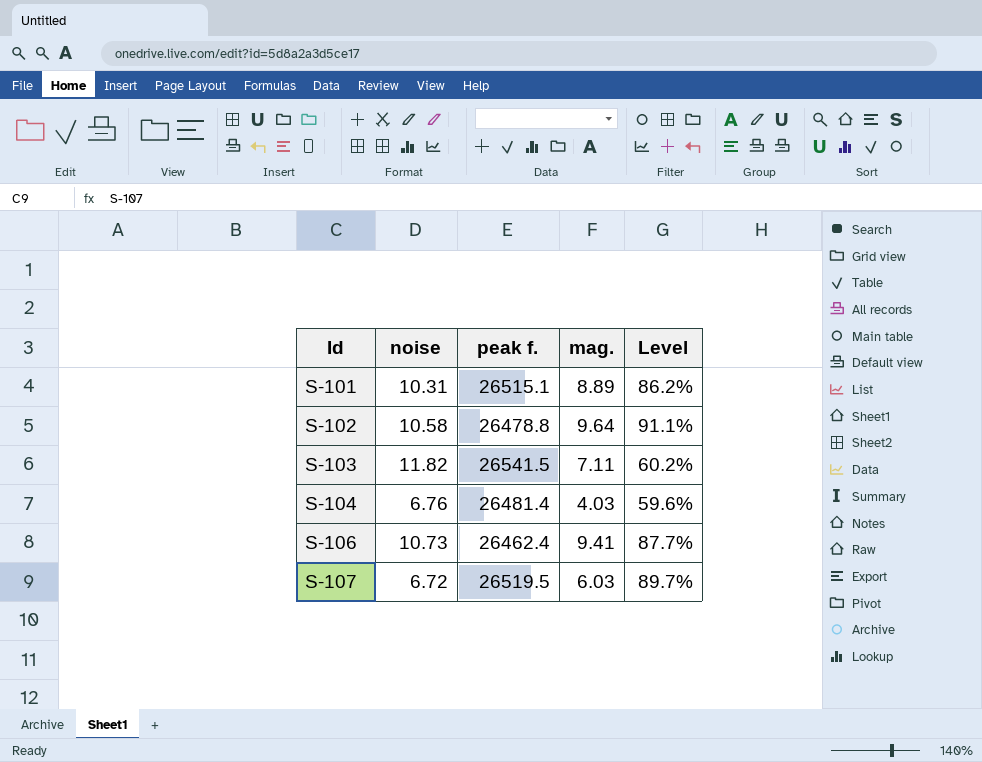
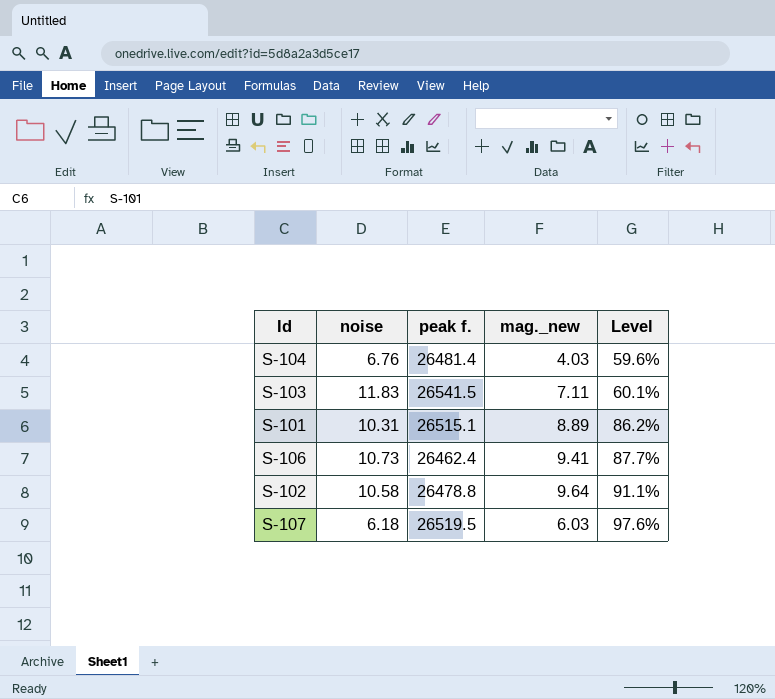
row order: Id ascending -> Level ascending
column name: mag. -> mag._new
S-103 | noise: 11.82 -> 11.83
S-103 | Level: 60.2% -> 60.1%
S-107 | noise: 6.72 -> 6.18
S-107 | Level: 89.7% -> 97.6%

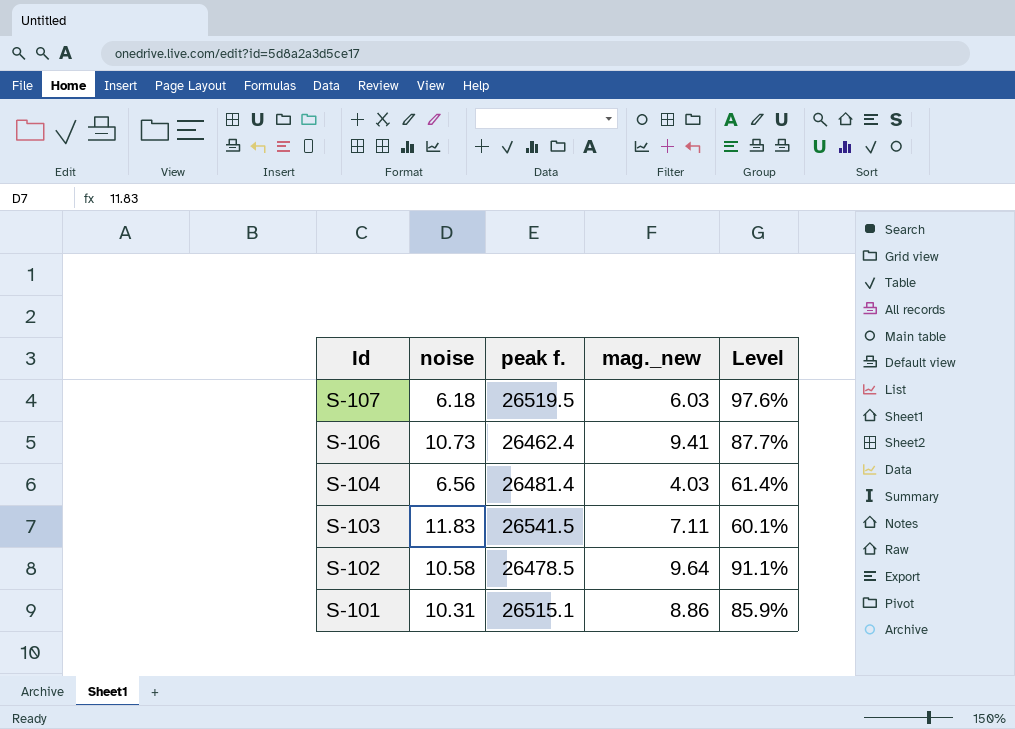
row order: Level ascending -> Id descending
S-104 | noise: 6.76 -> 6.56
S-104 | Level: 59.6% -> 61.4%
S-102 | peak f.: 26478.8 -> 26478.5
S-101 | mag._new: 8.89 -> 8.86
S-101 | Level: 86.2% -> 85.9%

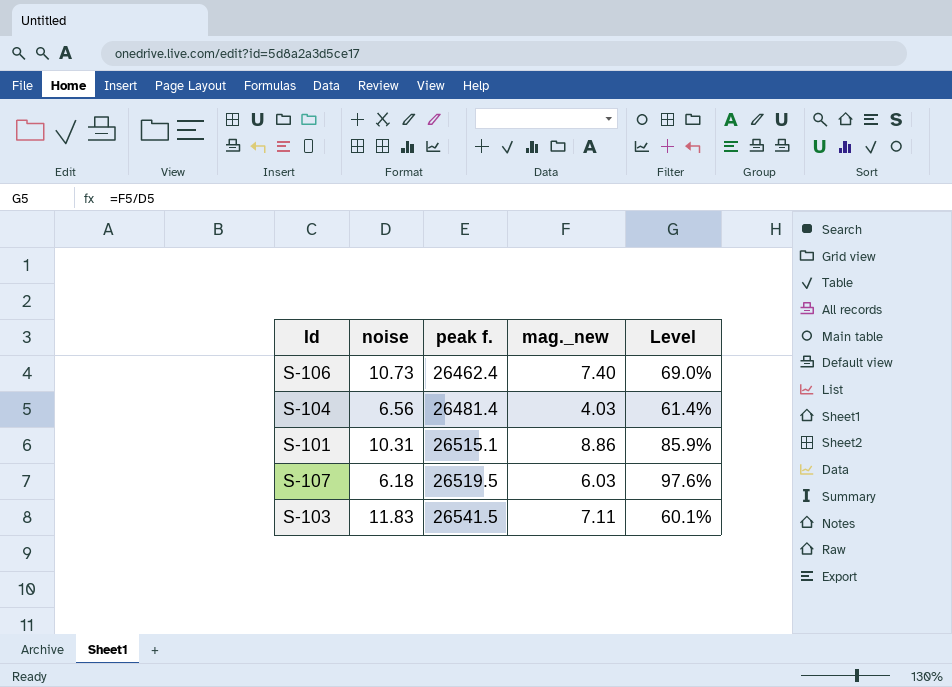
row order: Id descending -> peak f. ascending
row S-102: 10.58 | 26478.5 | 9.64 | 91.1% -> none
S-106 | mag._new: 9.41 -> 7.40
S-106 | Level: 87.7% -> 69.0%

